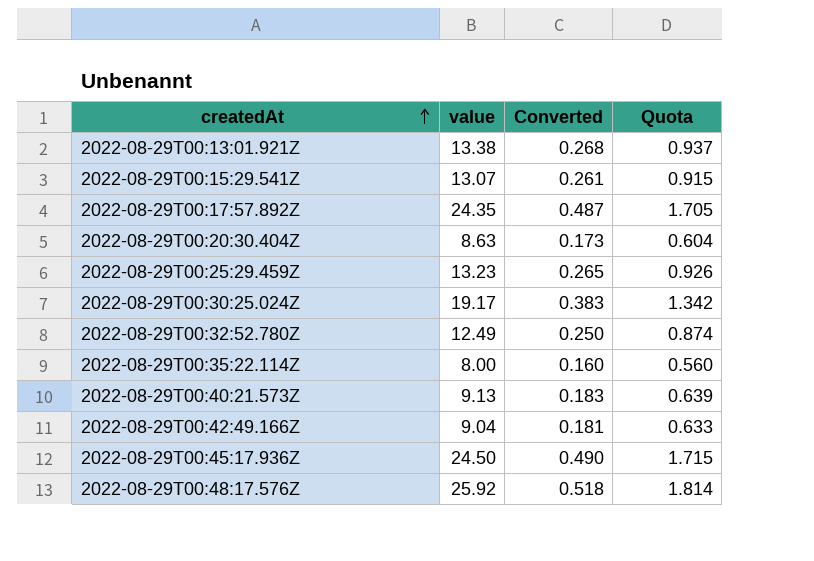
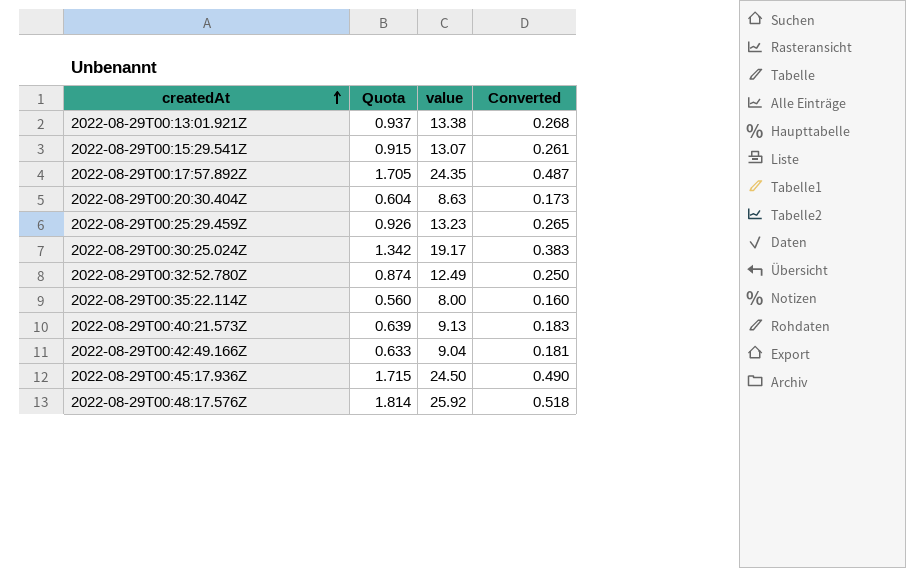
column Quota | position: 4 -> 2

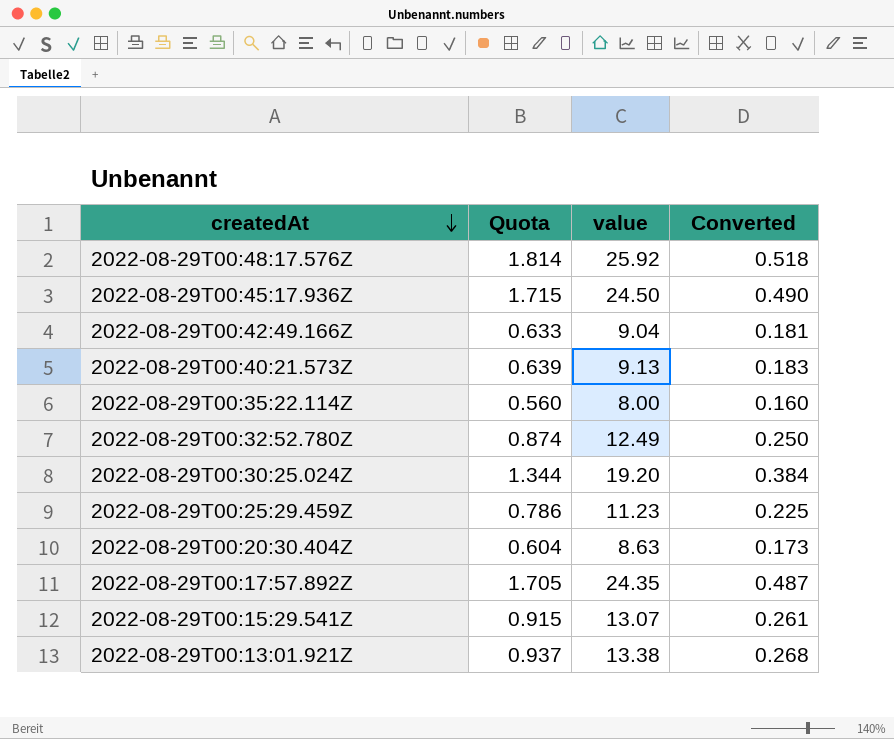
row order: createdAt ascending -> createdAt descending
2022-08-29T00:30:25.024Z | Quota: 1.342 -> 1.344
2022-08-29T00:30:25.024Z | value: 19.17 -> 19.20
2022-08-29T00:30:25.024Z | Converted: 0.383 -> 0.384
2022-08-29T00:25:29.459Z | Quota: 0.926 -> 0.786
2022-08-29T00:25:29.459Z | value: 13.23 -> 11.23
2022-08-29T00:25:29.459Z | Converted: 0.265 -> 0.225

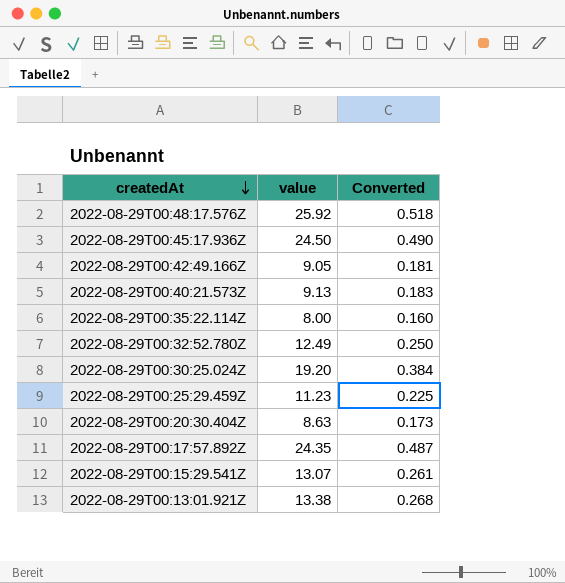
column Quota | formula: [value] * 0.07 -> none
2022-08-29T00:42:49.166Z | value: 9.04 -> 9.05

